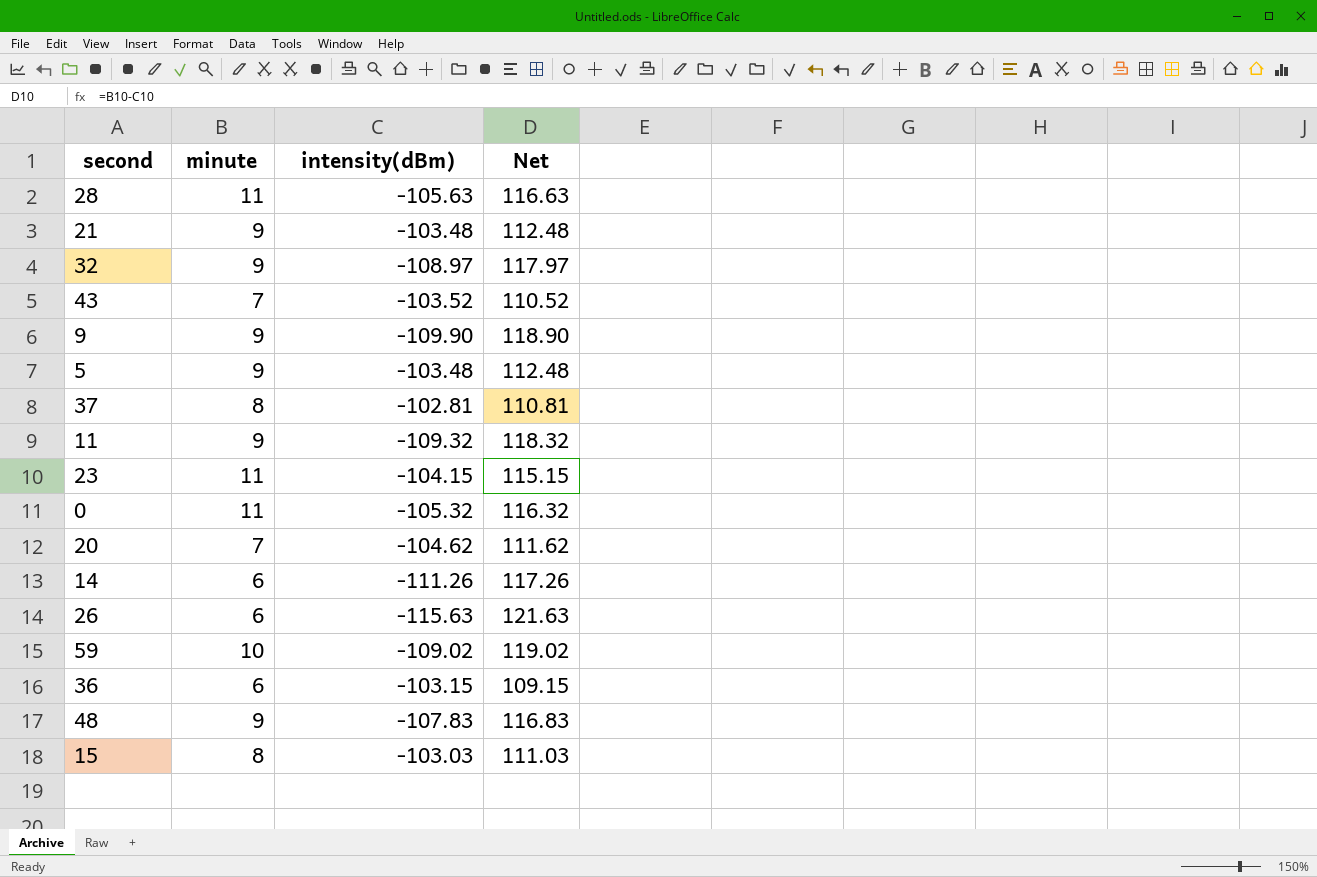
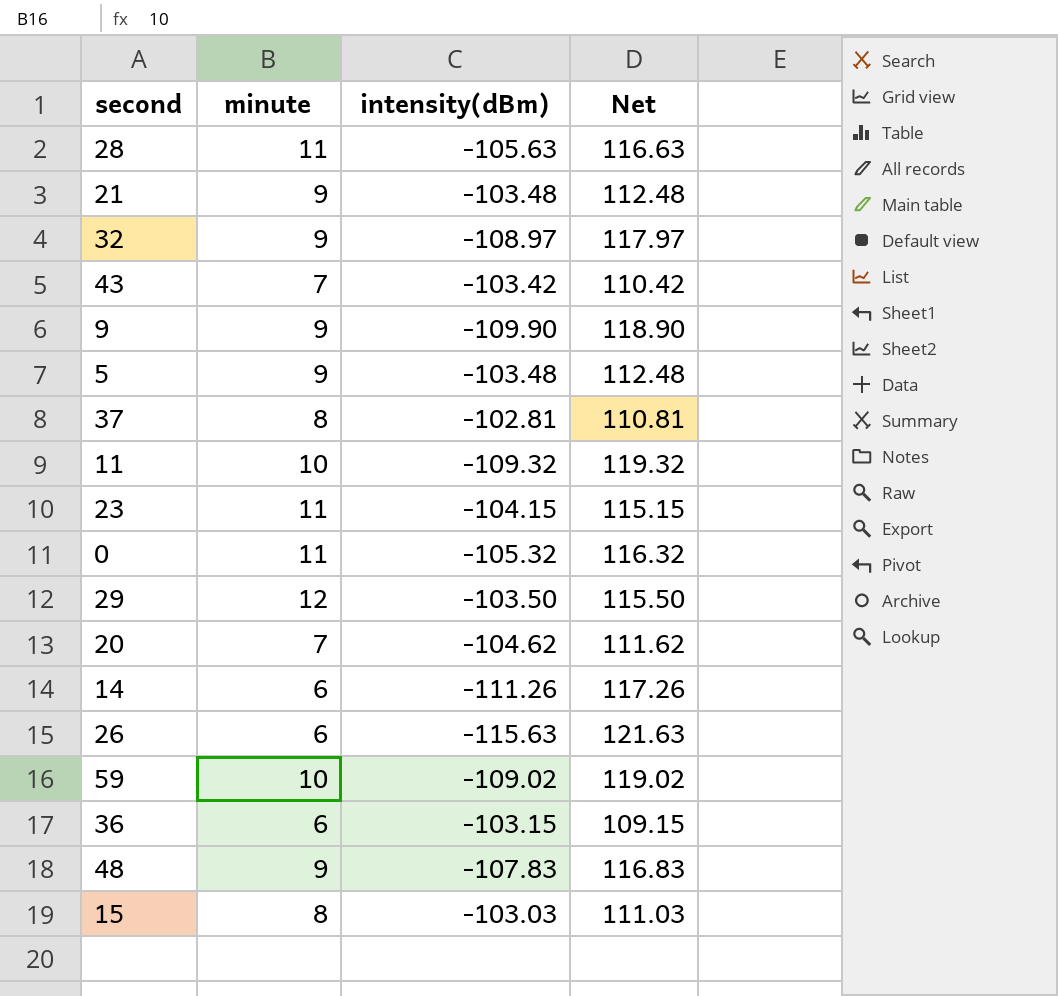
43 | intensity(dBm): -103.52 -> -103.42
43 | Net: 110.52 -> 110.42
11 | minute: 9 -> 10
11 | Net: 118.32 -> 119.32
row 29: none -> 12 | -103.50 | 115.50

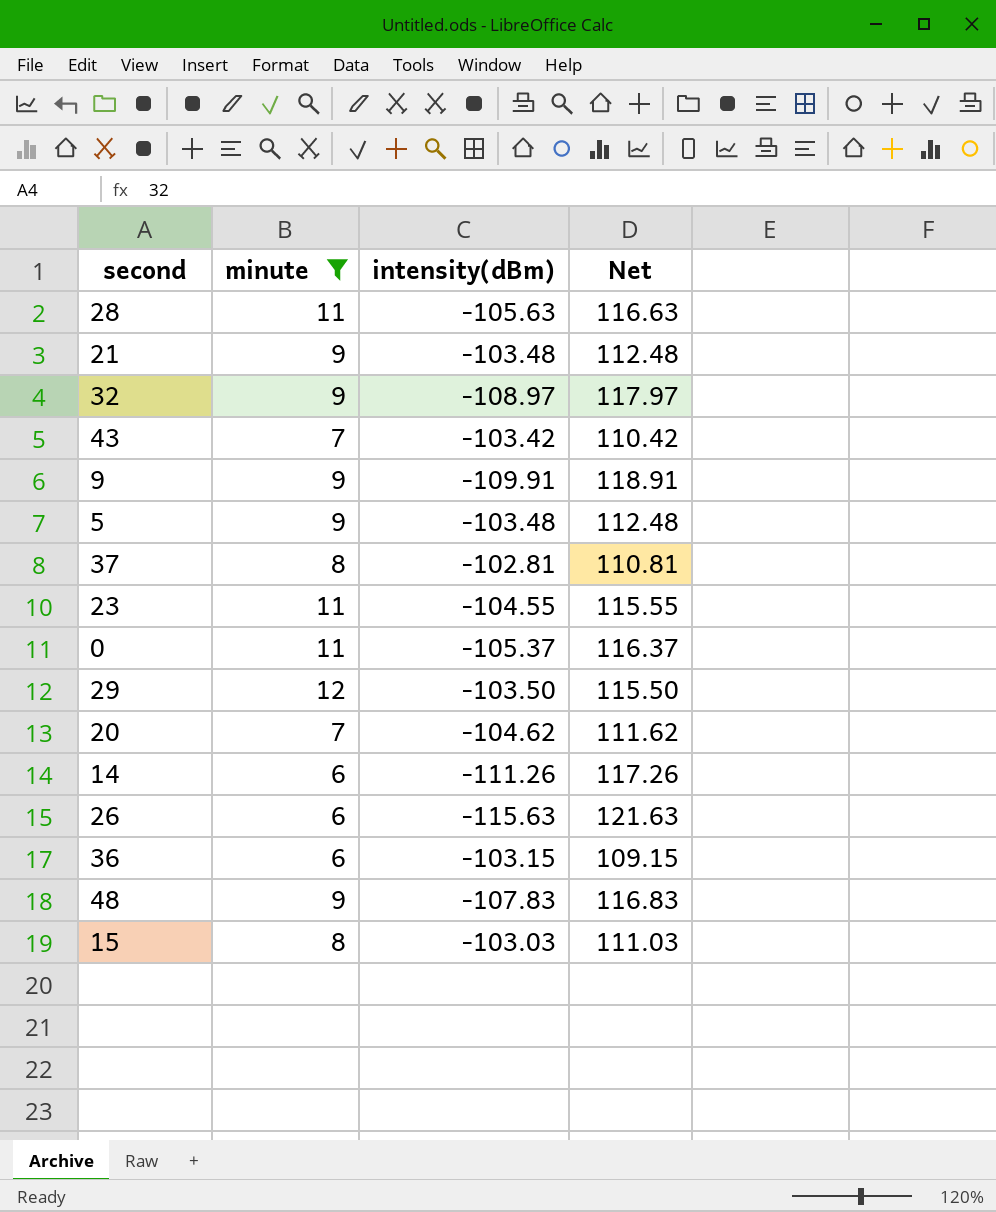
filter: none -> minute != 10
9 | intensity(dBm): -109.90 -> -109.91
9 | Net: 118.90 -> 118.91
23 | intensity(dBm): -104.15 -> -104.55
23 | Net: 115.15 -> 115.55
0 | intensity(dBm): -105.32 -> -105.37
0 | Net: 116.32 -> 116.37

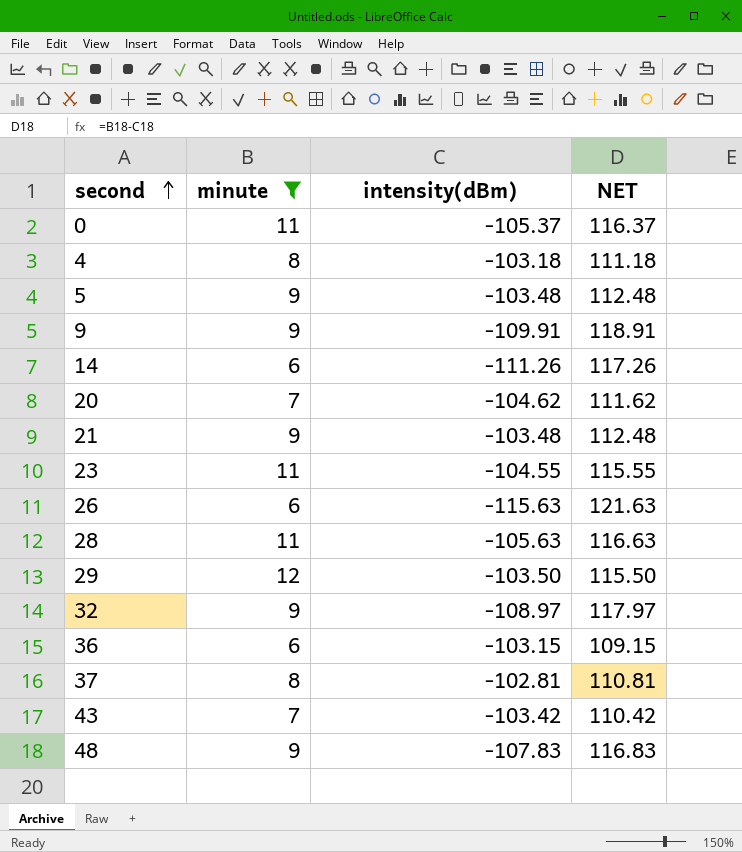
row order: none -> second ascending
column name: Net -> NET
row 15: 8 | -103.03 | 111.03 -> none
row 4: none -> 8 | -103.18 | 111.18

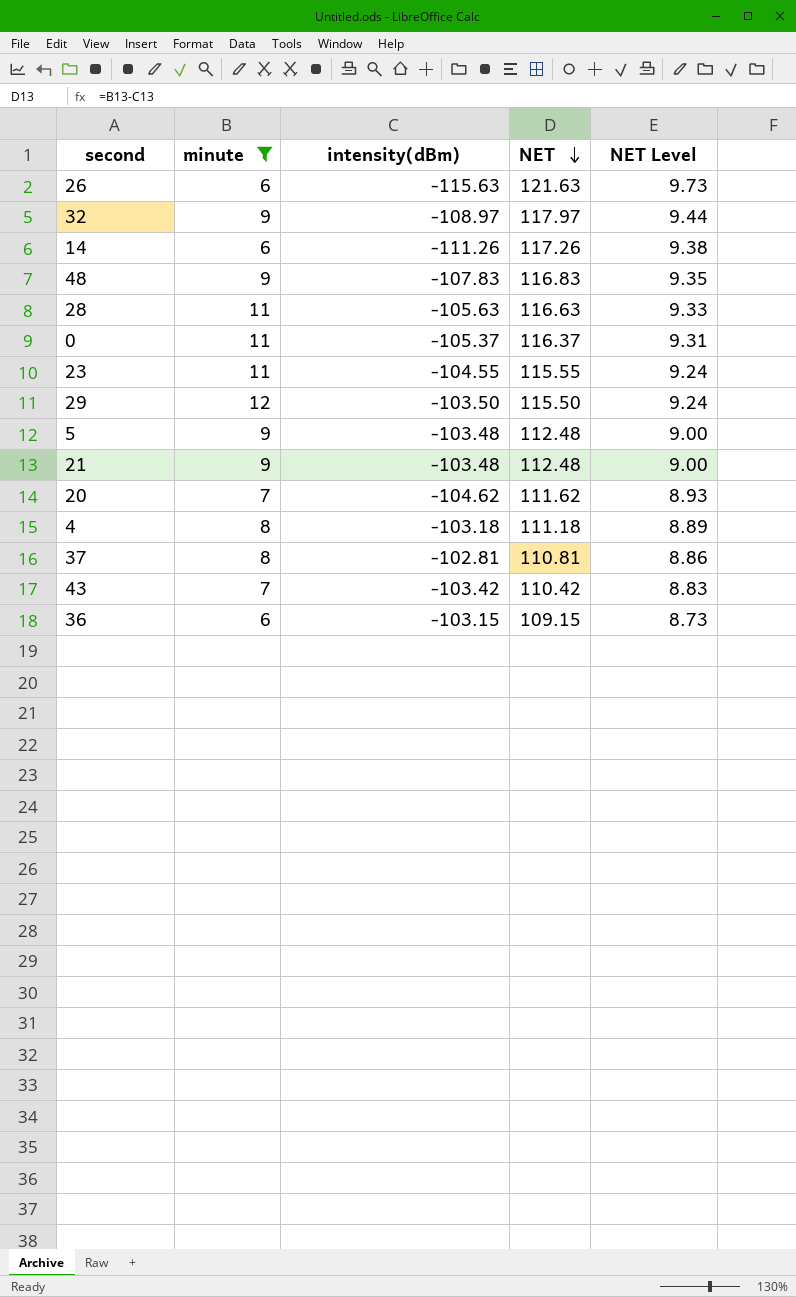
row order: second ascending -> NET descending
column NET Level | formula: none -> [NET] * 0.08
row 9: 9 | -109.91 | 118.91 -> none

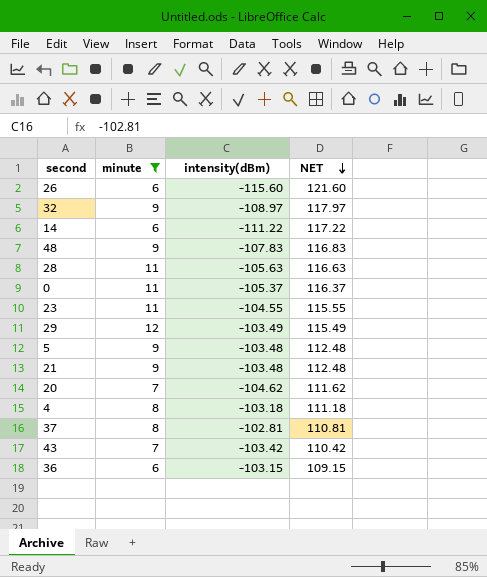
column NET Level | formula: [NET] * 0.08 -> none
26 | intensity(dBm): -115.63 -> -115.60
26 | NET: 121.63 -> 121.60
14 | intensity(dBm): -111.26 -> -111.22
14 | NET: 117.26 -> 117.22
29 | intensity(dBm): -103.50 -> -103.49
29 | NET: 115.50 -> 115.49

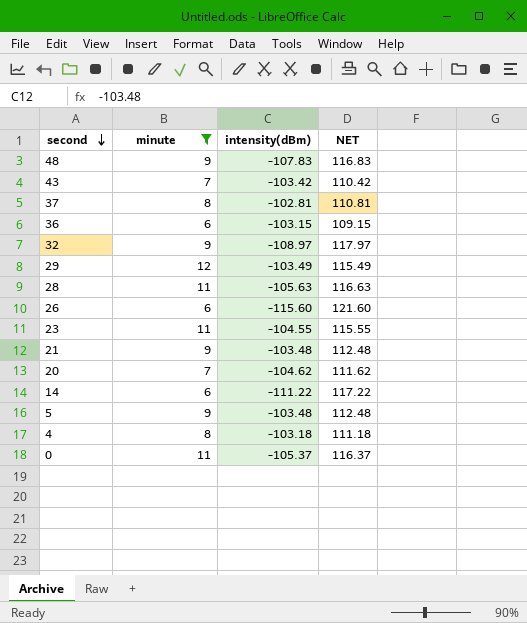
row order: NET descending -> second descending

